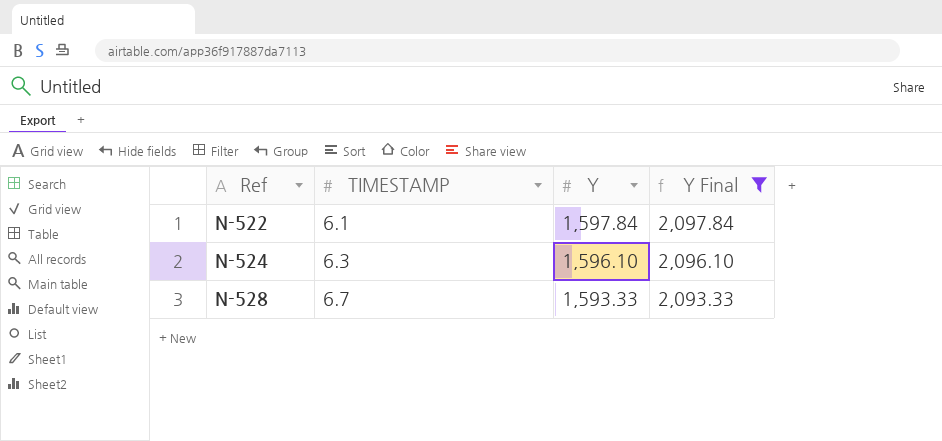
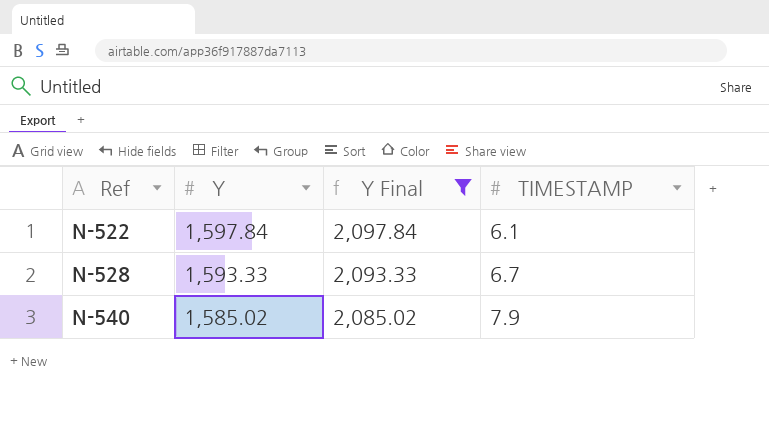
column TIMESTAMP | position: 2 -> 4
row N-524: 6.3 | 1,596.10 | 2,096.10 -> none
row N-540: none -> 1,585.02 | 2,085.02 | 7.9

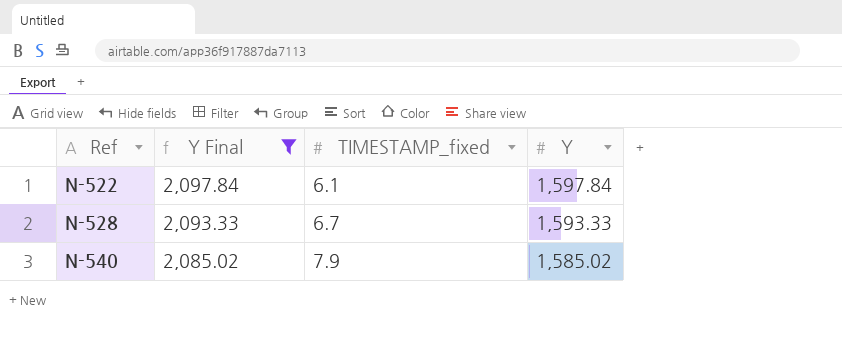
column name: TIMESTAMP -> TIMESTAMP_fixed
column Y | position: 2 -> 4

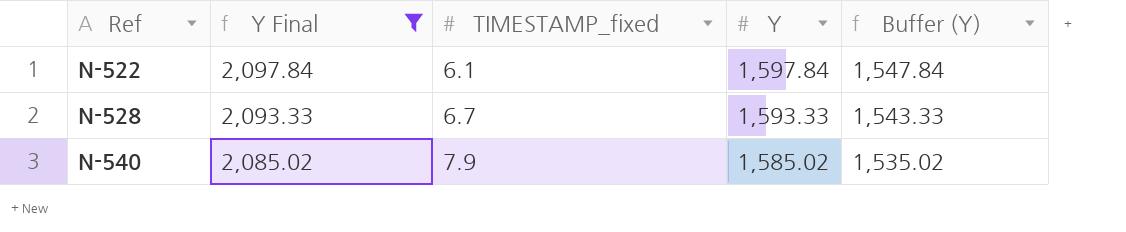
column Buffer (Y) | formula: none -> [Y] - 50

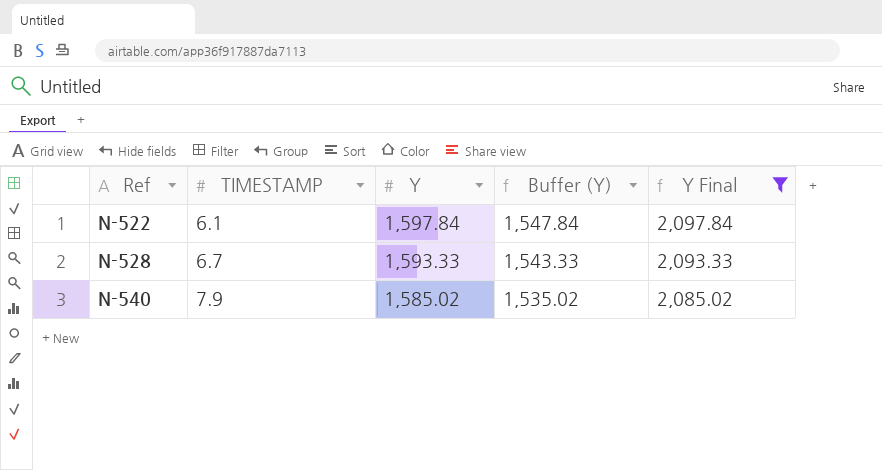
column name: TIMESTAMP_fixed -> TIMESTAMP
column Y Final | position: 2 -> 5

